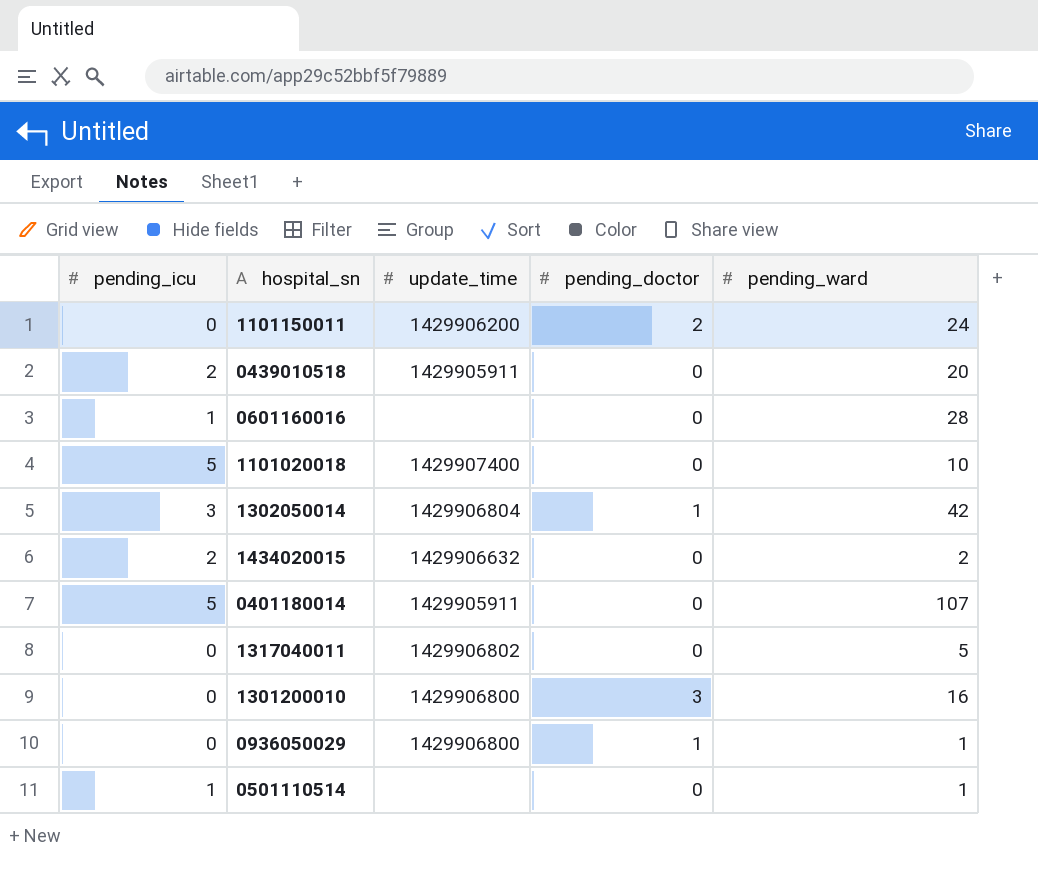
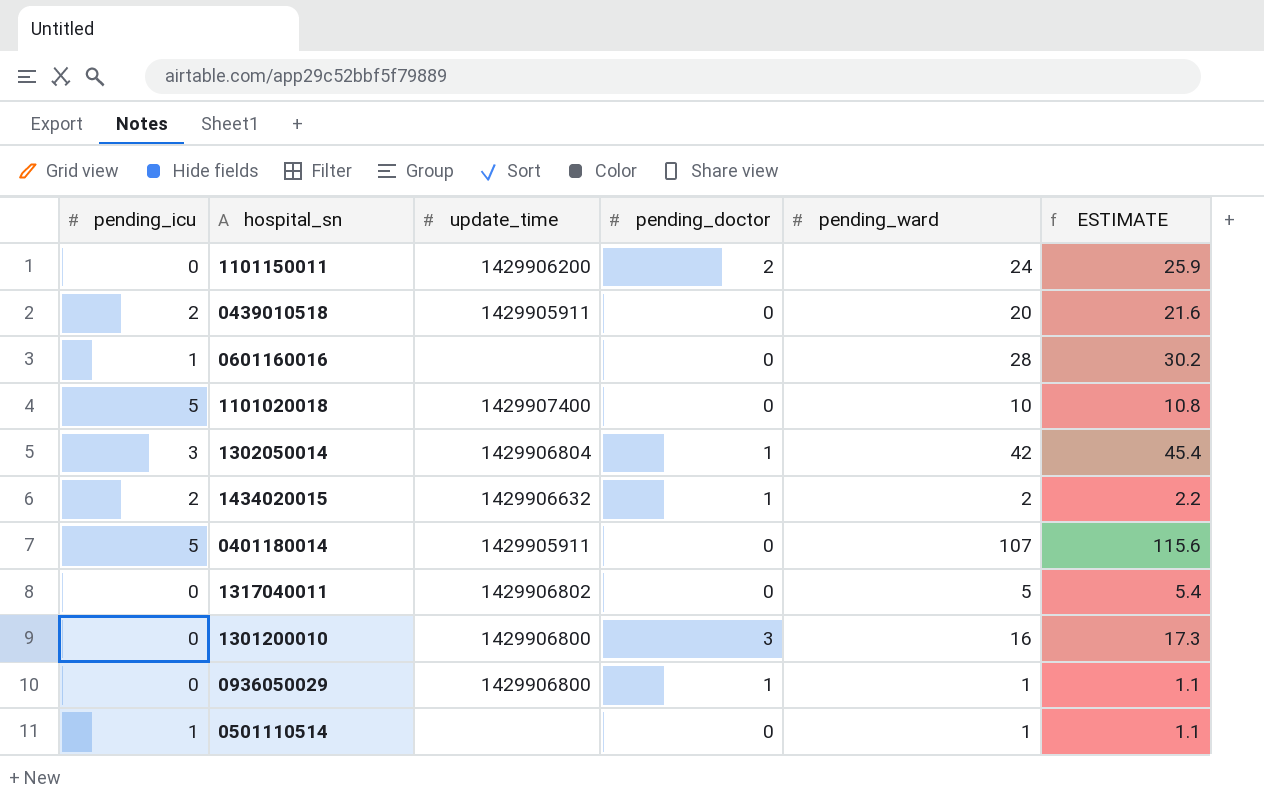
column ESTIMATE | formula: none -> [pending_ward] * 1.08
1434020015 | pending_doctor: 0 -> 1

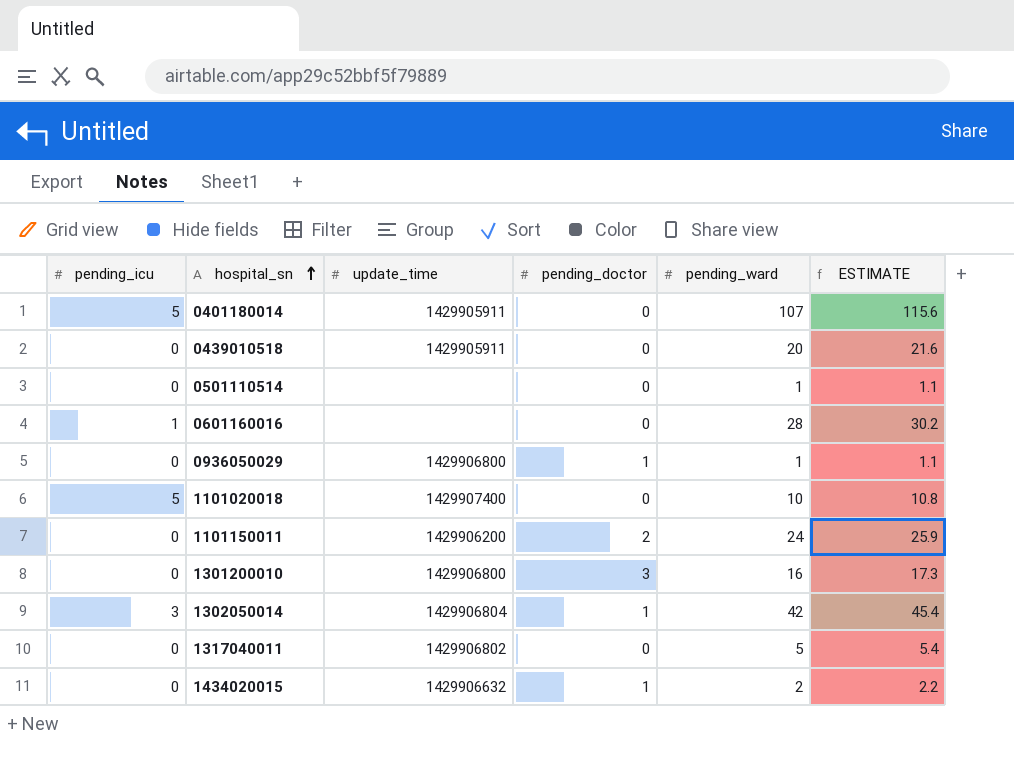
row order: none -> hospital_sn ascending
0439010518 | pending_icu: 2 -> 0
0501110514 | pending_icu: 1 -> 0
1434020015 | pending_icu: 2 -> 0

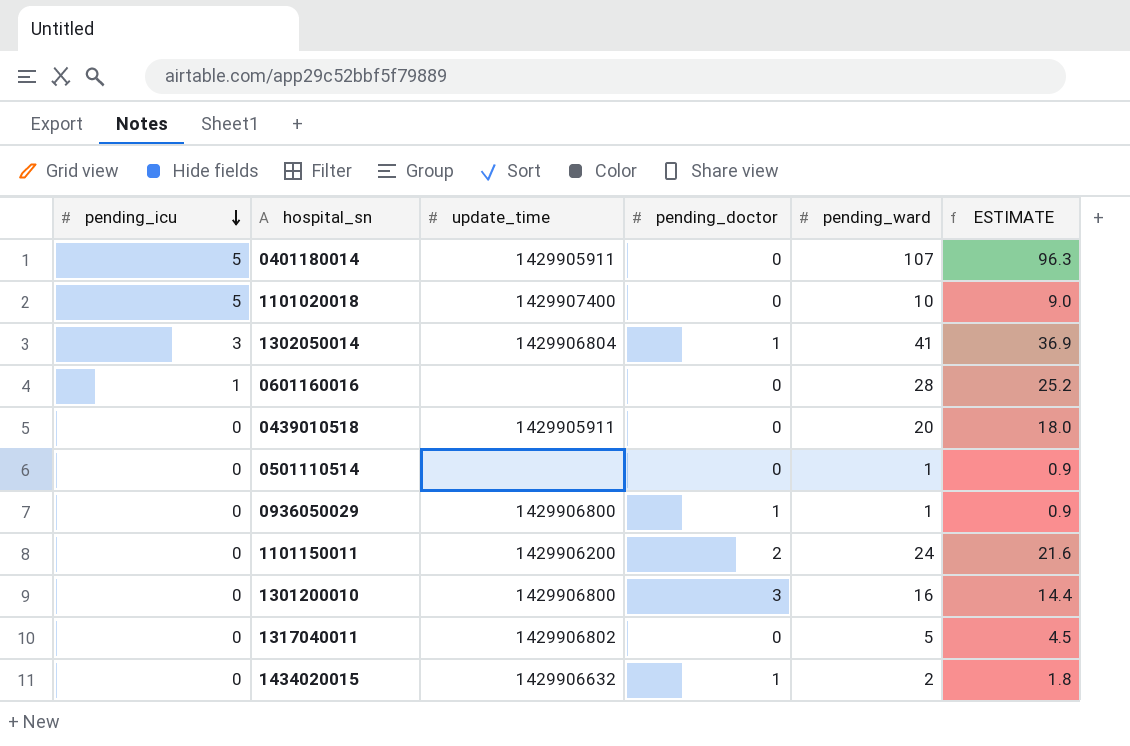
row order: hospital_sn ascending -> pending_icu descending
column ESTIMATE | formula: [pending_ward] * 1.08 -> [pending_ward] * 0.9
1302050014 | pending_ward: 42 -> 41

